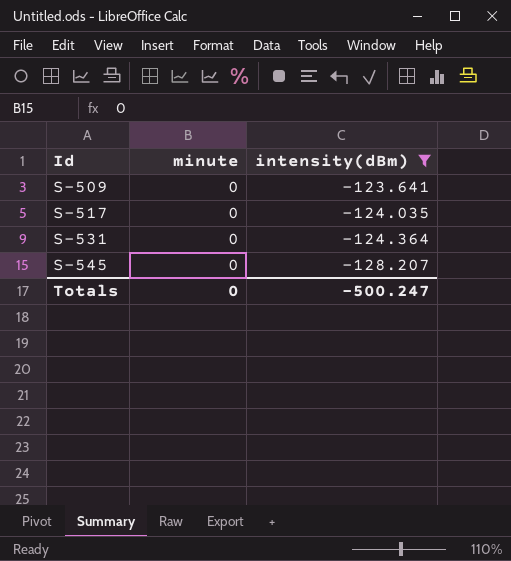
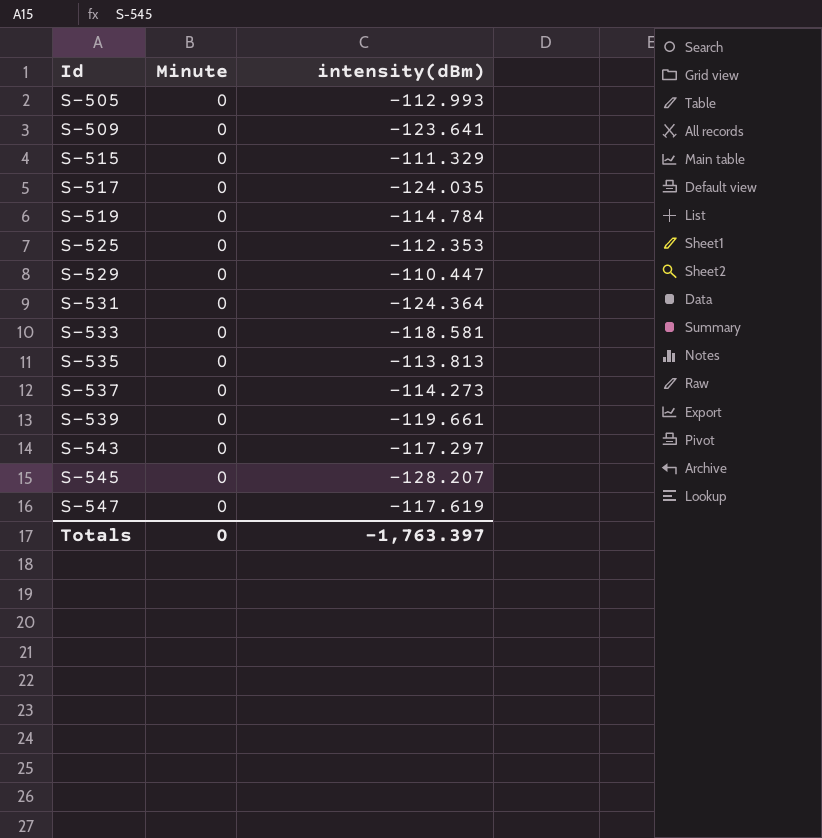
filter: intensity(dBm) <= -123.641 -> none
column name: minute -> Minute
Totals | intensity(dBm): -500.247 -> -1,763.397

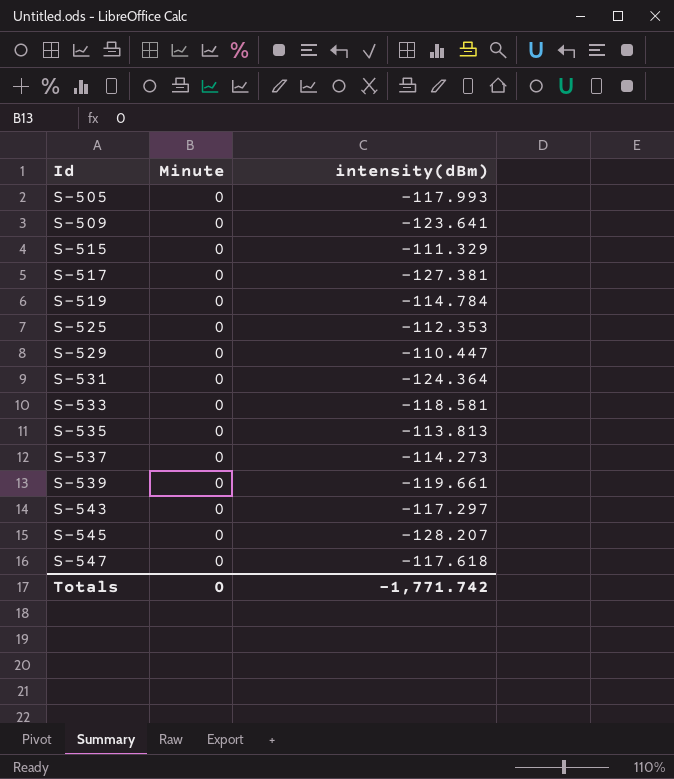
S-505 | intensity(dBm): -112.993 -> -117.993
S-517 | intensity(dBm): -124.035 -> -127.381
S-547 | intensity(dBm): -117.619 -> -117.618
Totals | intensity(dBm): -1,763.397 -> -1,771.742

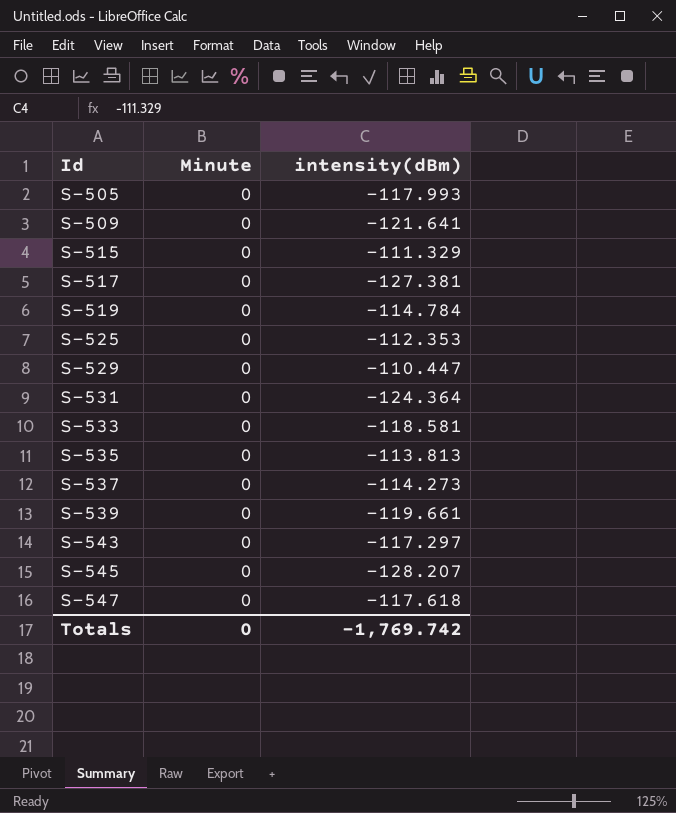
S-509 | intensity(dBm): -123.641 -> -121.641
Totals | intensity(dBm): -1,771.742 -> -1,769.742

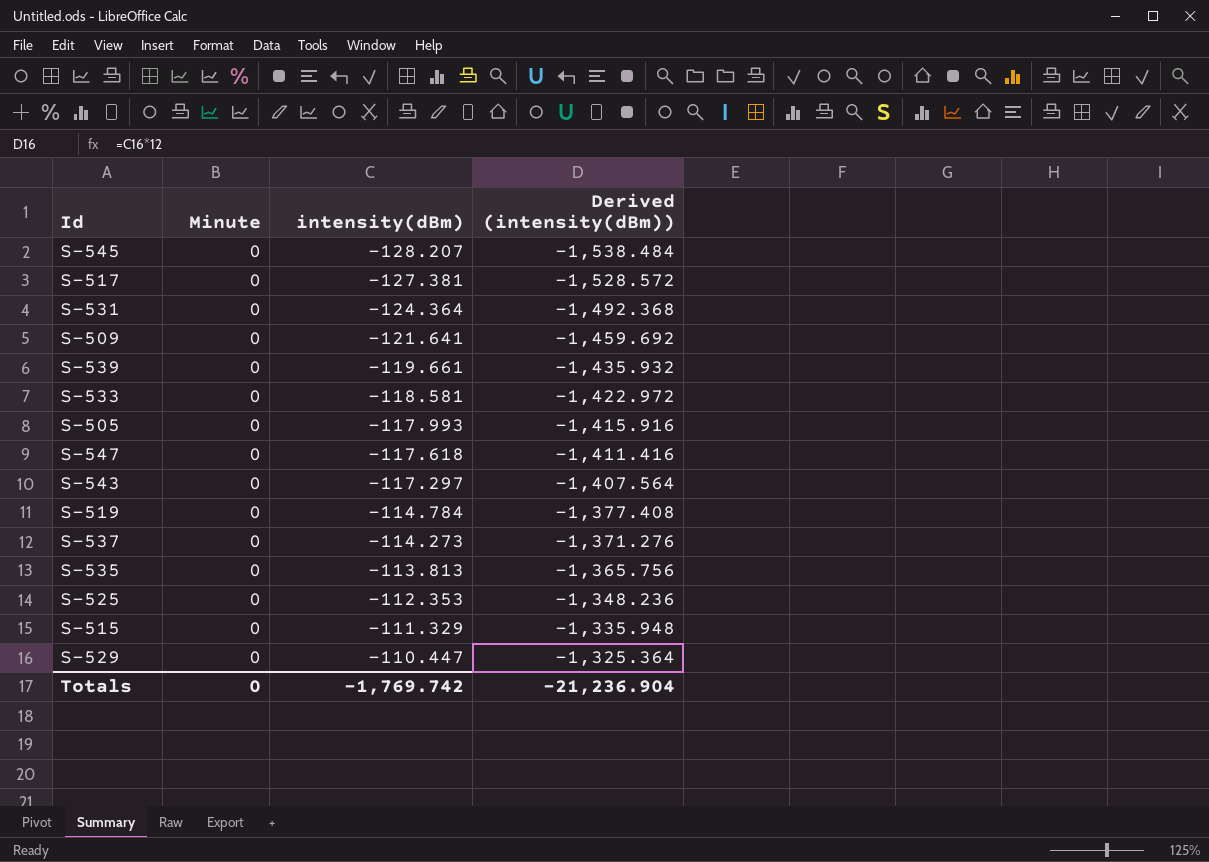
row order: Id ascending -> intensity(dBm) ascending
column Derived (intensity(dBm)) | formula: none -> [intensity(dBm)] * 12

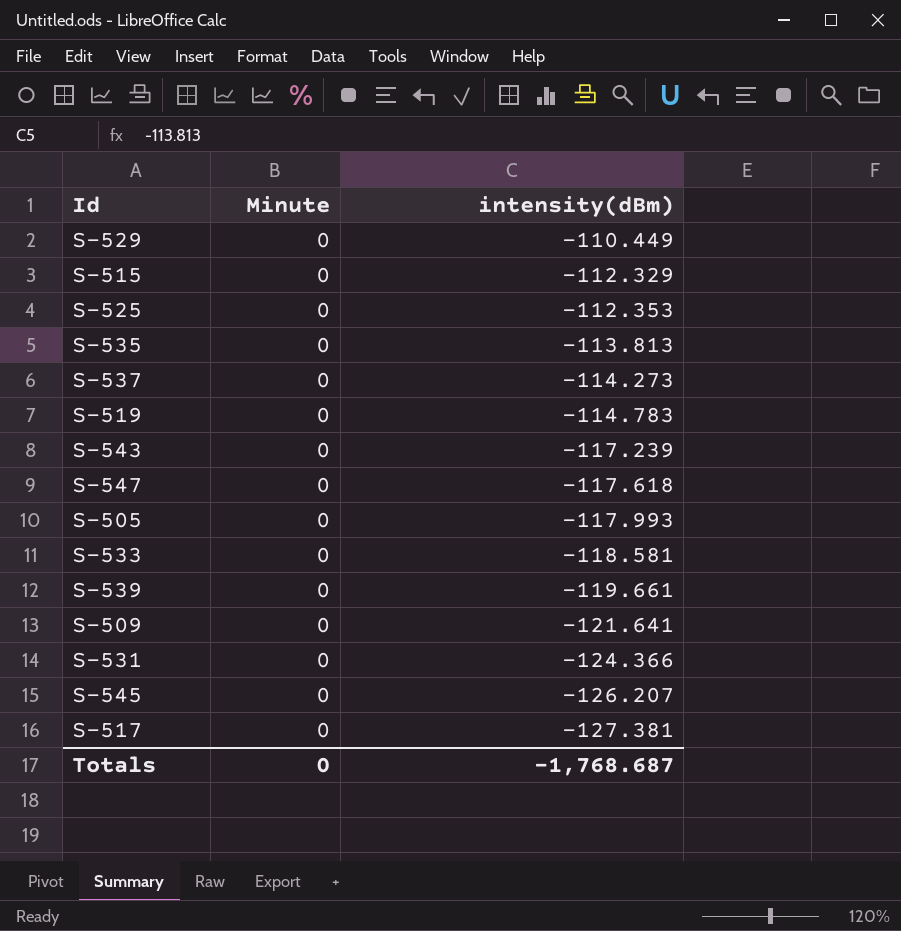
row order: intensity(dBm) ascending -> intensity(dBm) descending
column Derived (intensity(dBm)) | formula: [intensity(dBm)] * 12 -> none
S-529 | intensity(dBm): -110.447 -> -110.449
S-515 | intensity(dBm): -111.329 -> -112.329
S-519 | intensity(dBm): -114.784 -> -114.783
S-543 | intensity(dBm): -117.297 -> -117.239
S-531 | intensity(dBm): -124.364 -> -124.366
S-545 | intensity(dBm): -128.207 -> -126.207
Totals | intensity(dBm): -1,769.742 -> -1,768.687

